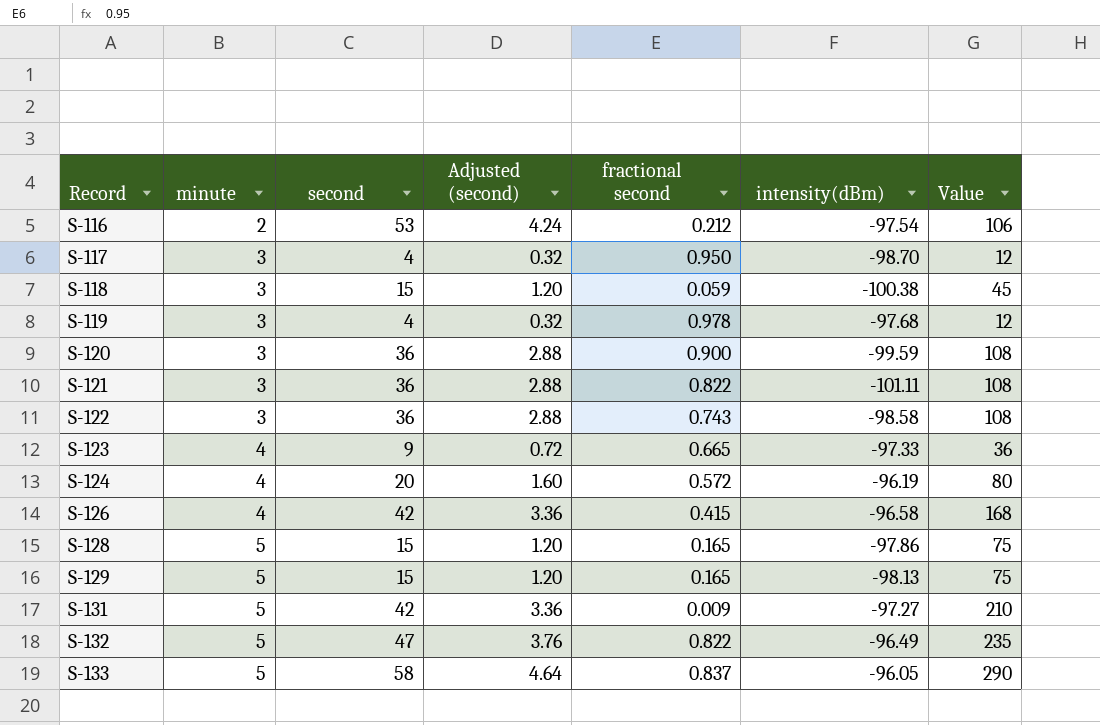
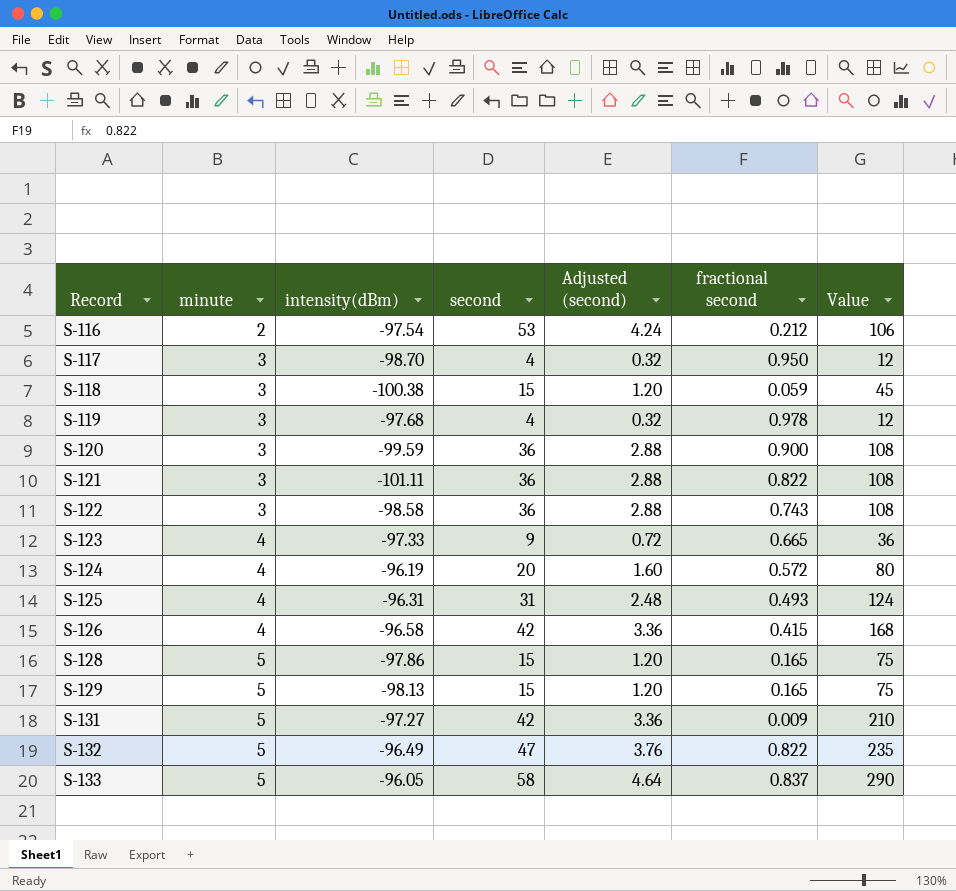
column intensity(dBm) | position: 6 -> 3
row S-125: none -> 4 | -96.31 | 31 | 2.48 | 0.493 | 124

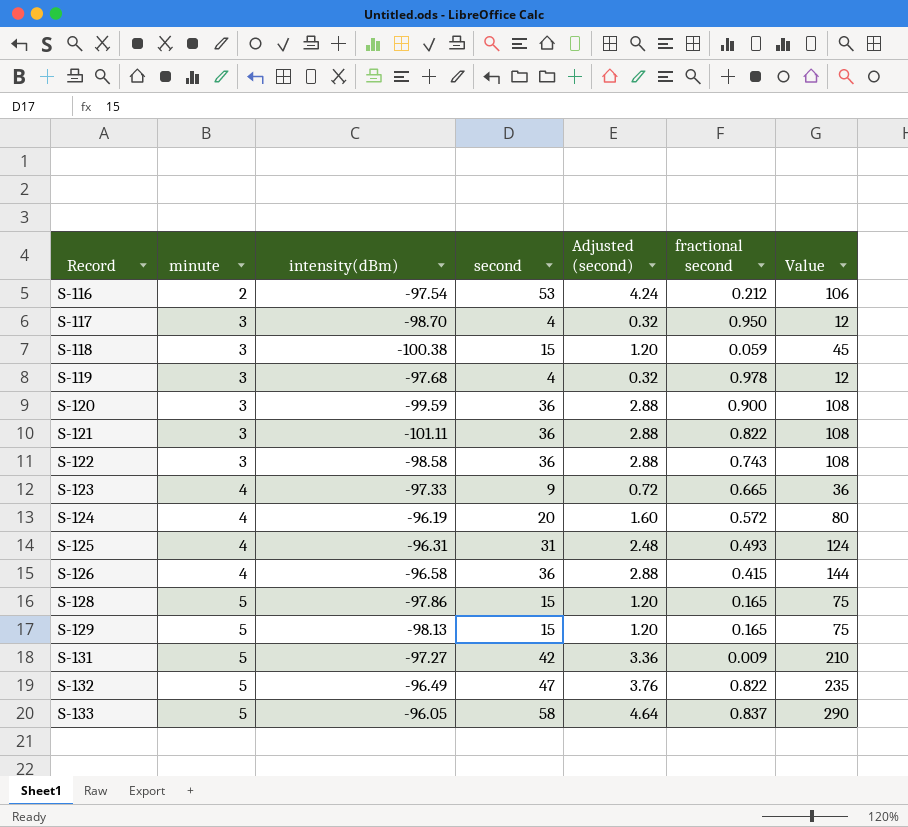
S-126 | second: 42 -> 36
S-126 | Adjusted (second): 3.36 -> 2.88
S-126 | Value: 168 -> 144

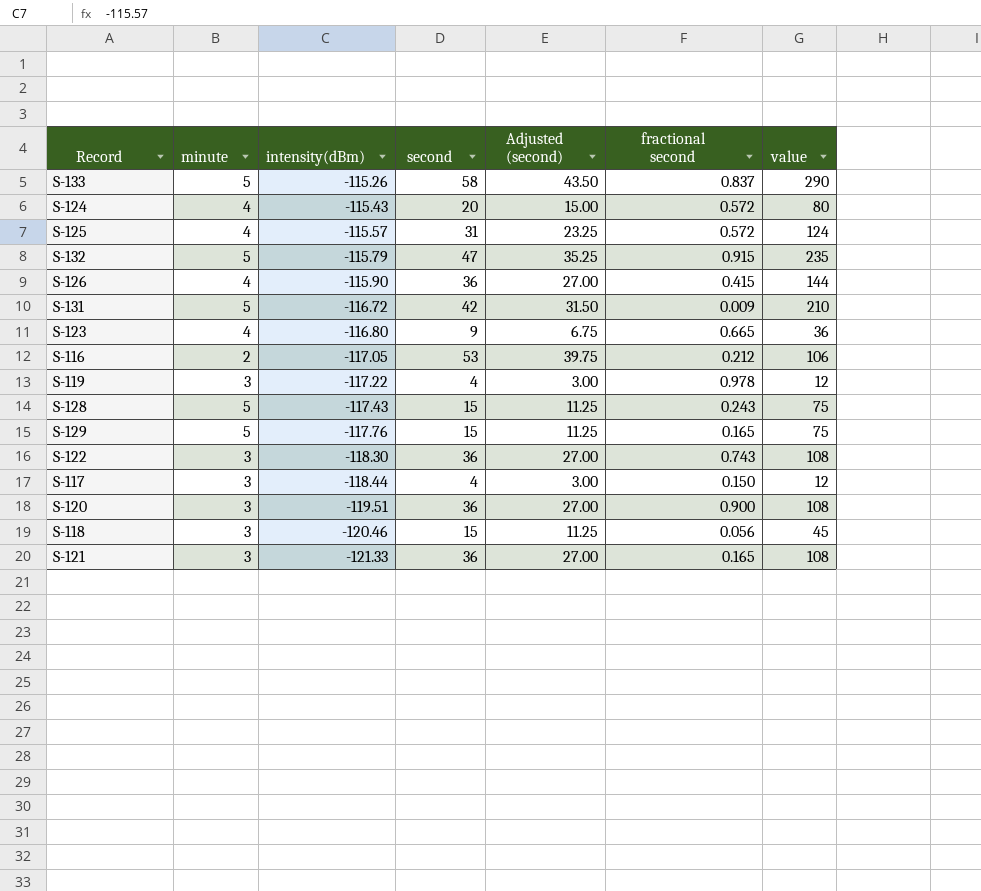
row order: Record ascending -> intensity(dBm) descending
column Adjusted (second) | formula: [second] * 0.08 -> [second] * 0.75
column name: Value -> value
S-133 | intensity(dBm): -96.05 -> -115.26
S-124 | intensity(dBm): -96.19 -> -115.43
S-125 | intensity(dBm): -96.31 -> -115.57
S-125 | fractional second: 0.493 -> 0.572
S-132 | intensity(dBm): -96.49 -> -115.79
S-132 | fractional second: 0.822 -> 0.915
S-126 | intensity(dBm): -96.58 -> -115.90
S-131 | intensity(dBm): -97.27 -> -116.72
S-123 | intensity(dBm): -97.33 -> -116.80
S-116 | intensity(dBm): -97.54 -> -117.05
S-119 | intensity(dBm): -97.68 -> -117.22
S-128 | intensity(dBm): -97.86 -> -117.43
S-128 | fractional second: 0.165 -> 0.243
S-129 | intensity(dBm): -98.13 -> -117.76
S-122 | intensity(dBm): -98.58 -> -118.30
S-117 | intensity(dBm): -98.70 -> -118.44
S-117 | fractional second: 0.950 -> 0.150
S-120 | intensity(dBm): -99.59 -> -119.51
S-118 | intensity(dBm): -100.38 -> -120.46
S-118 | fractional second: 0.059 -> 0.056
S-121 | intensity(dBm): -101.11 -> -121.33
S-121 | fractional second: 0.822 -> 0.165

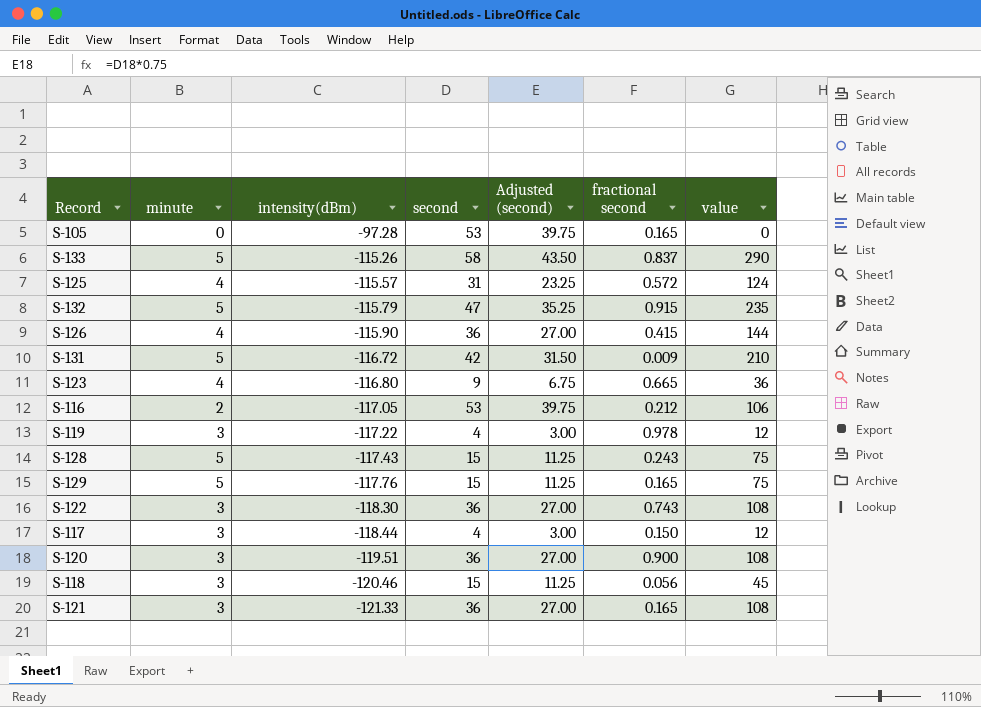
row S-124: 4 | -115.43 | 20 | 15.00 | 0.572 | 80 -> none
row S-105: none -> 0 | -97.28 | 53 | 39.75 | 0.165 | 0

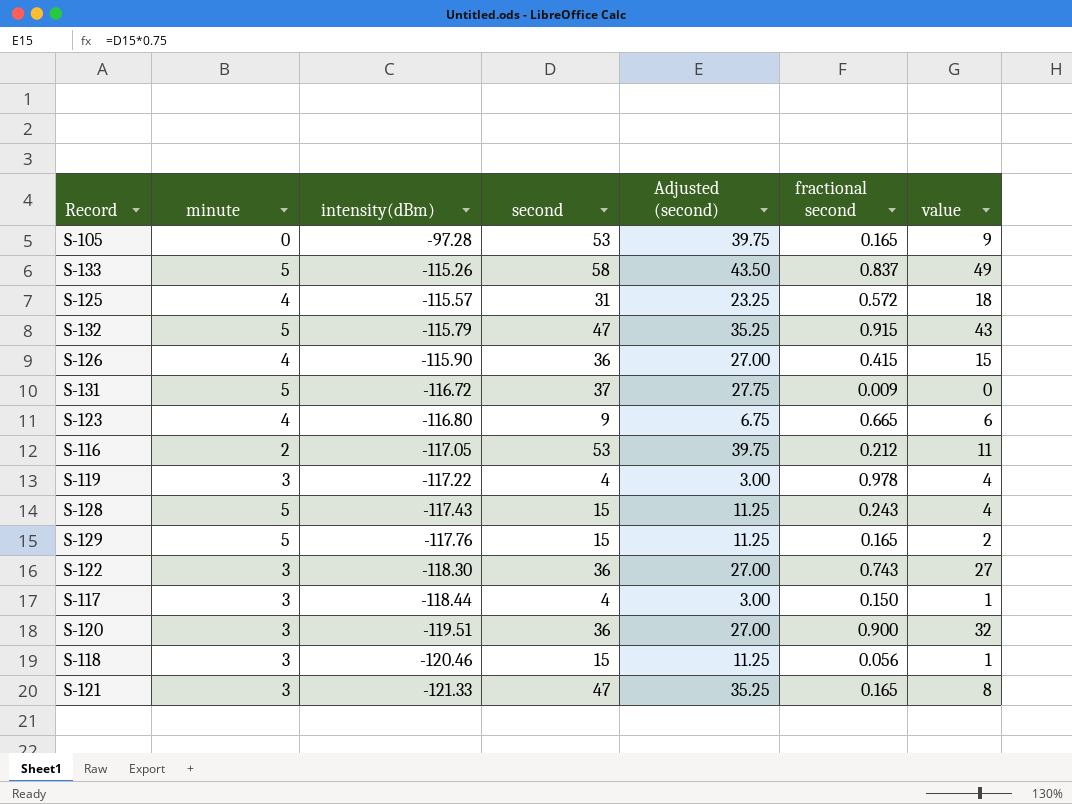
column value | formula: [minute] * [second] -> [second] * [fractional second]
S-131 | second: 42 -> 37
S-131 | Adjusted (second): 31.50 -> 27.75
S-121 | second: 36 -> 47
S-121 | Adjusted (second): 27.00 -> 35.25

